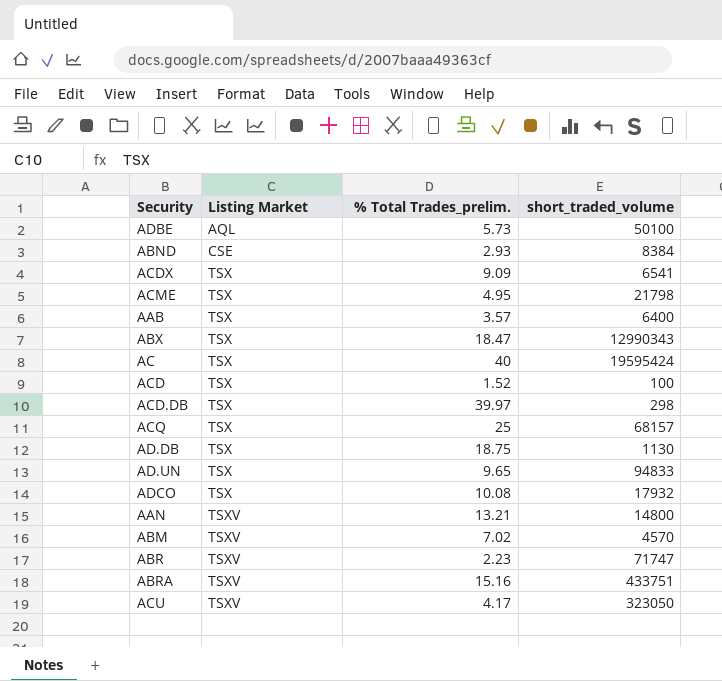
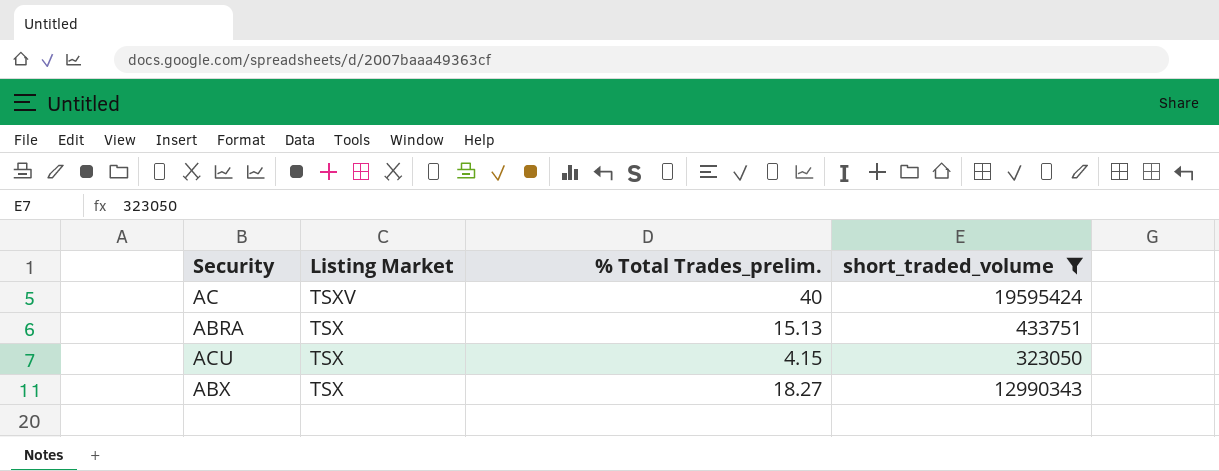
filter: none -> short_traded_volume >= 323050
row order: Listing Market ascending -> Listing Market descending
AC | Listing Market: TSX -> TSXV
ABRA | Listing Market: TSXV -> TSX
ABRA | % Total Trades_prelim.: 15.16 -> 15.13
ACU | Listing Market: TSXV -> TSX
ACU | % Total Trades_prelim.: 4.17 -> 4.15
ABX | % Total Trades_prelim.: 18.47 -> 18.27

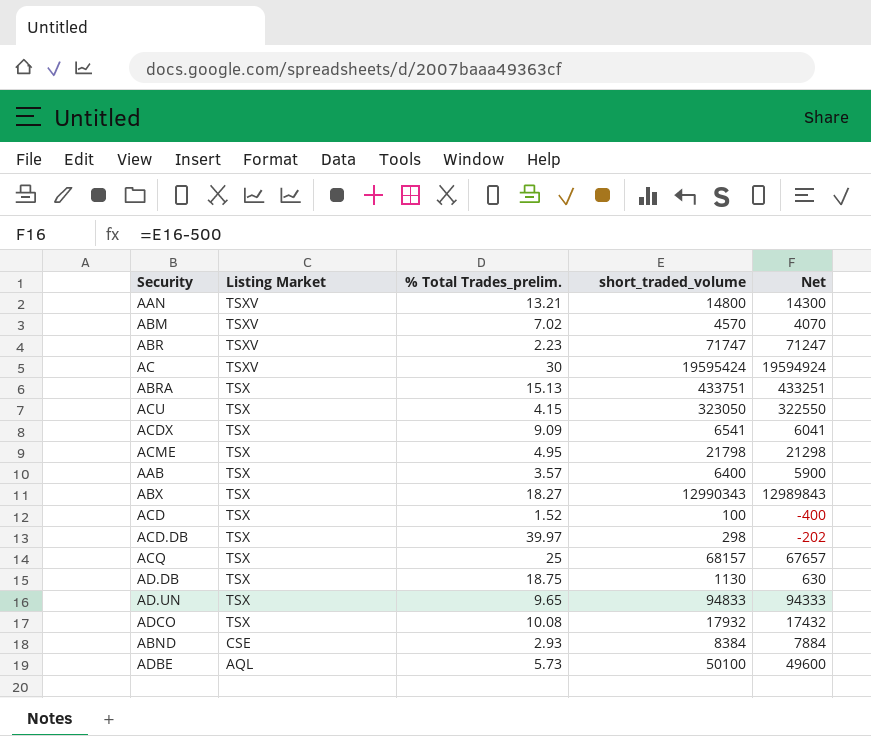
filter: short_traded_volume >= 323050 -> none
column Net | formula: none -> [short_traded_volume] - 500
AC | % Total Trades_prelim.: 40 -> 30

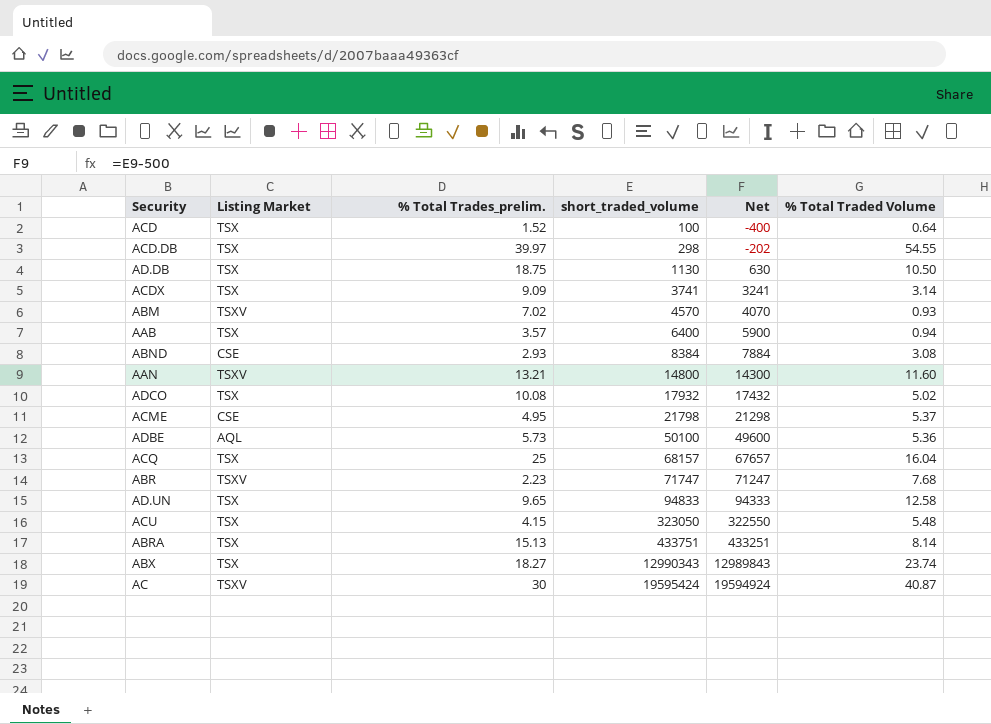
row order: Listing Market descending -> short_traded_volume ascending
column % Total Traded Volume | position: none -> 6
ACDX | short_traded_volume: 6541 -> 3741
ACDX | Net: 6041 -> 3241
ACME | Listing Market: TSX -> CSE

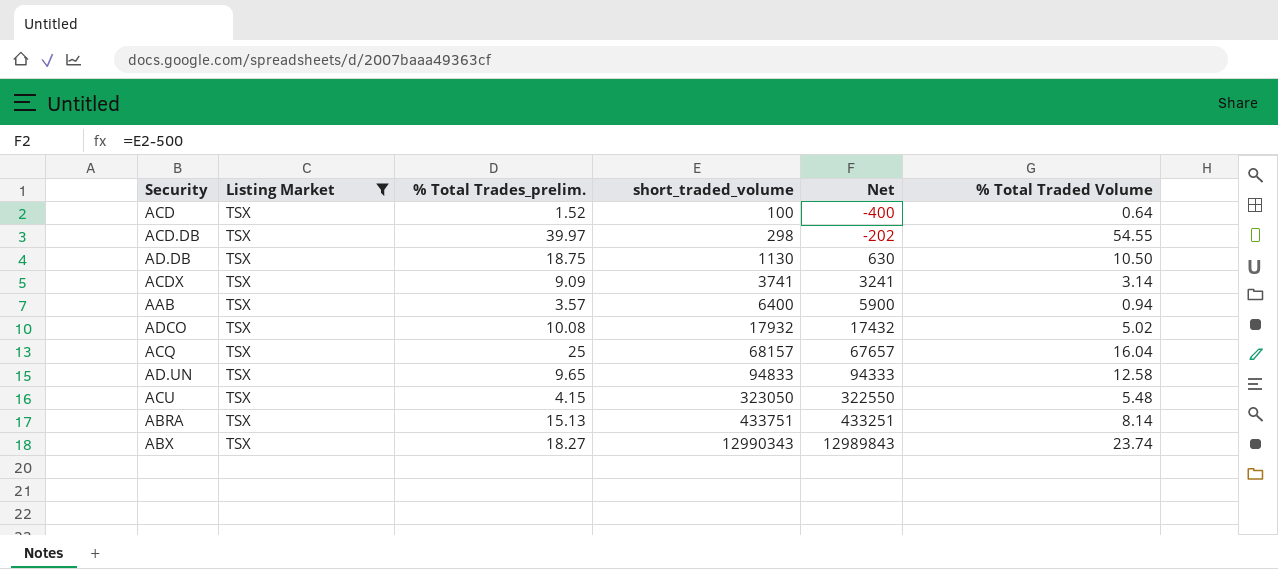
filter: none -> Listing Market = TSX

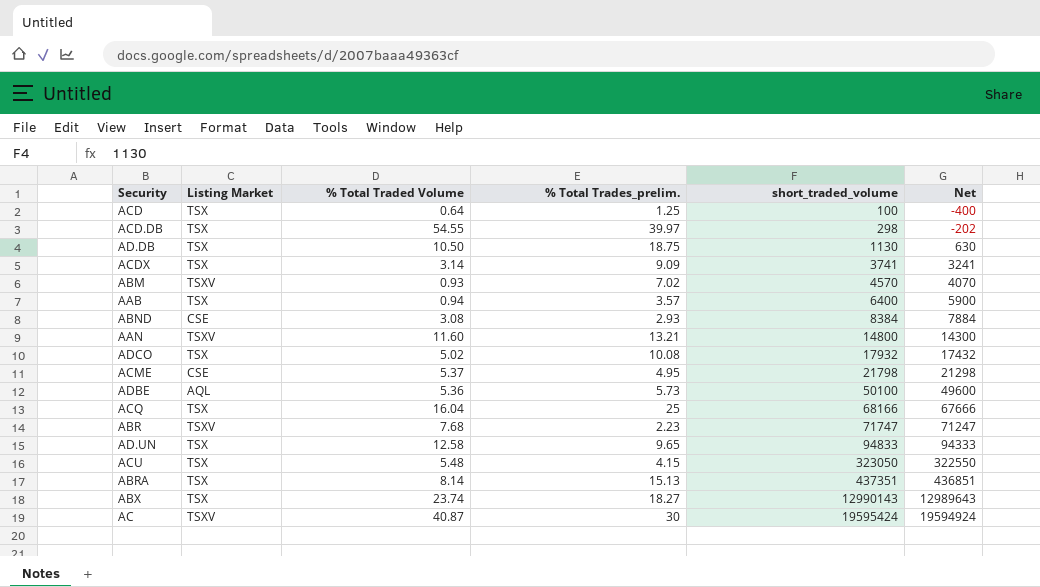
filter: Listing Market = TSX -> none
column % Total Traded Volume | position: 6 -> 3
ACD | % Total Trades_prelim.: 1.52 -> 1.25
ACQ | short_traded_volume: 68157 -> 68166
ACQ | Net: 67657 -> 67666
ABRA | short_traded_volume: 433751 -> 437351
ABRA | Net: 433251 -> 436851
ABX | short_traded_volume: 12990343 -> 12990143
ABX | Net: 12989843 -> 12989643

